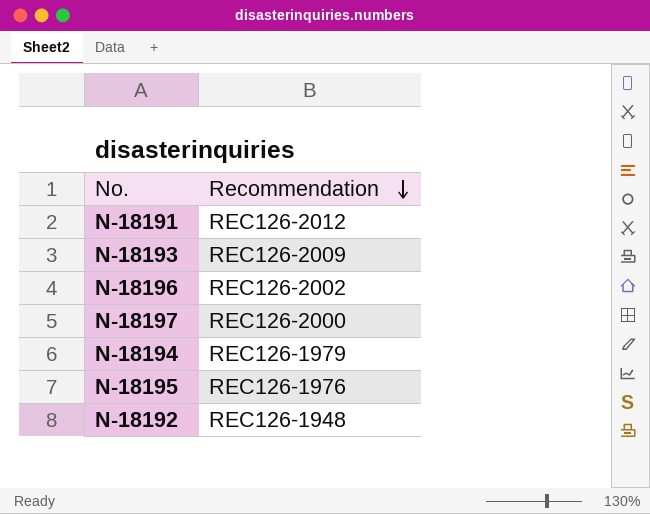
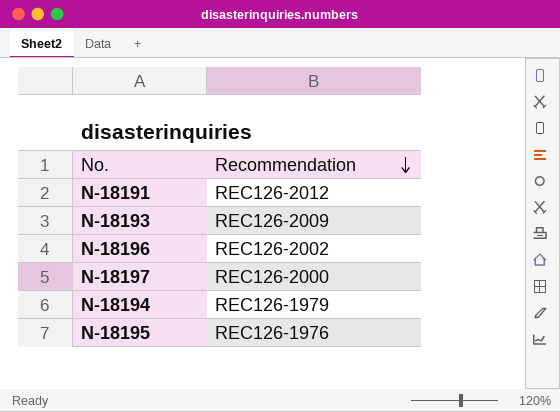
row N-18192: REC126-1948 -> none

